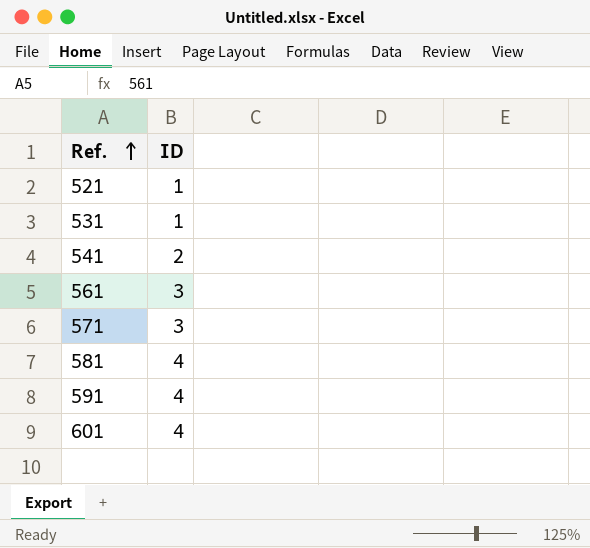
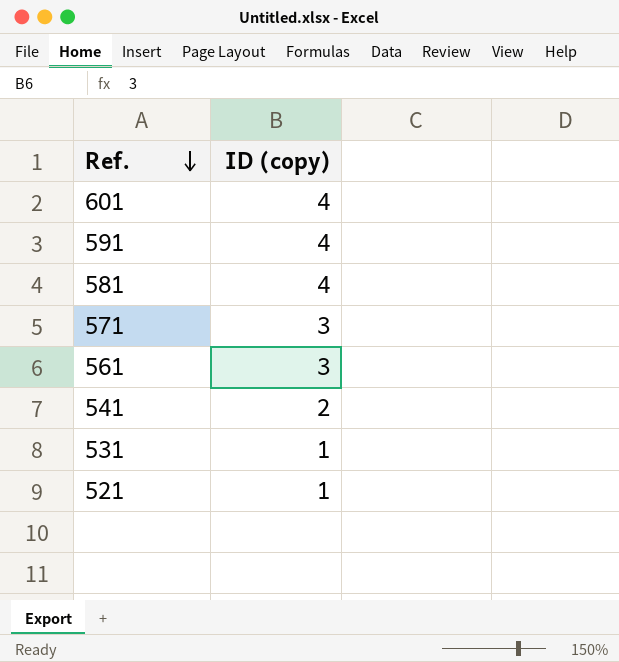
row order: Ref. ascending -> Ref. descending
column name: ID -> ID (copy)

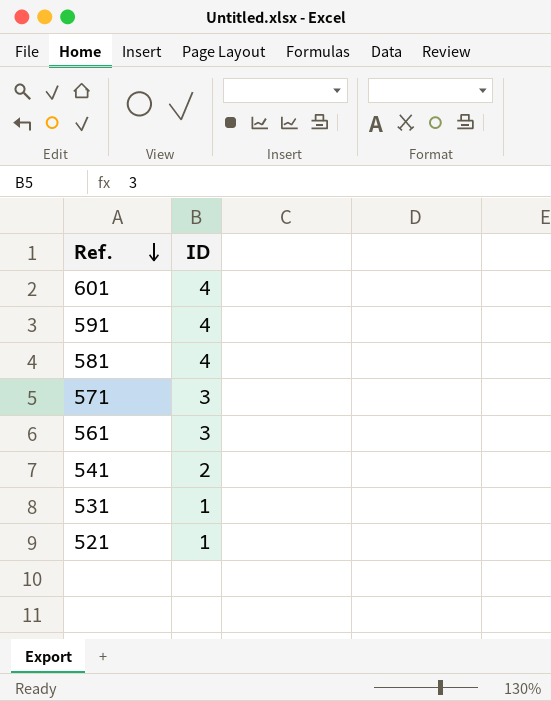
column name: ID (copy) -> ID

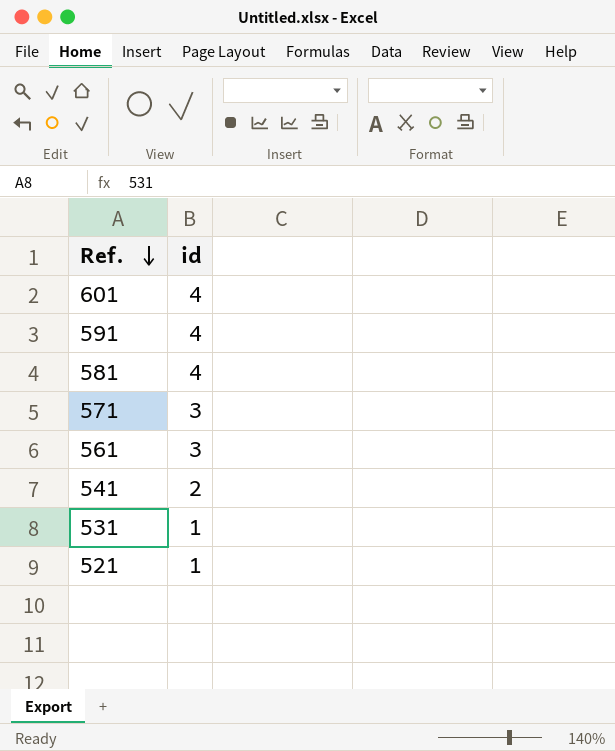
column name: ID -> id

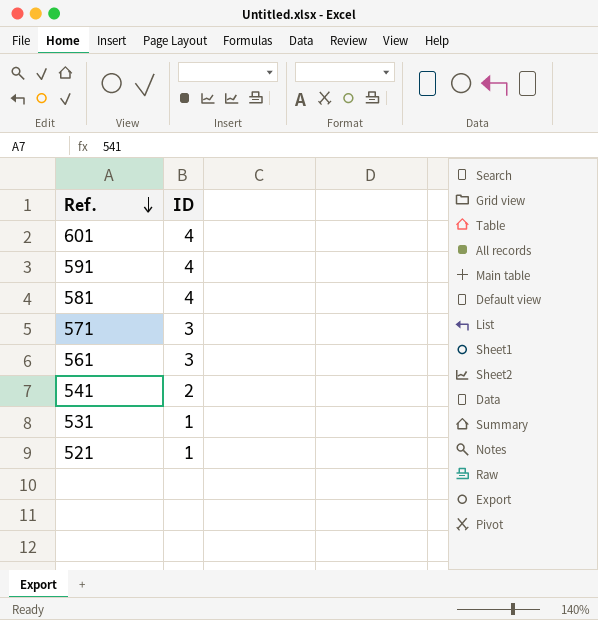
column name: id -> ID

